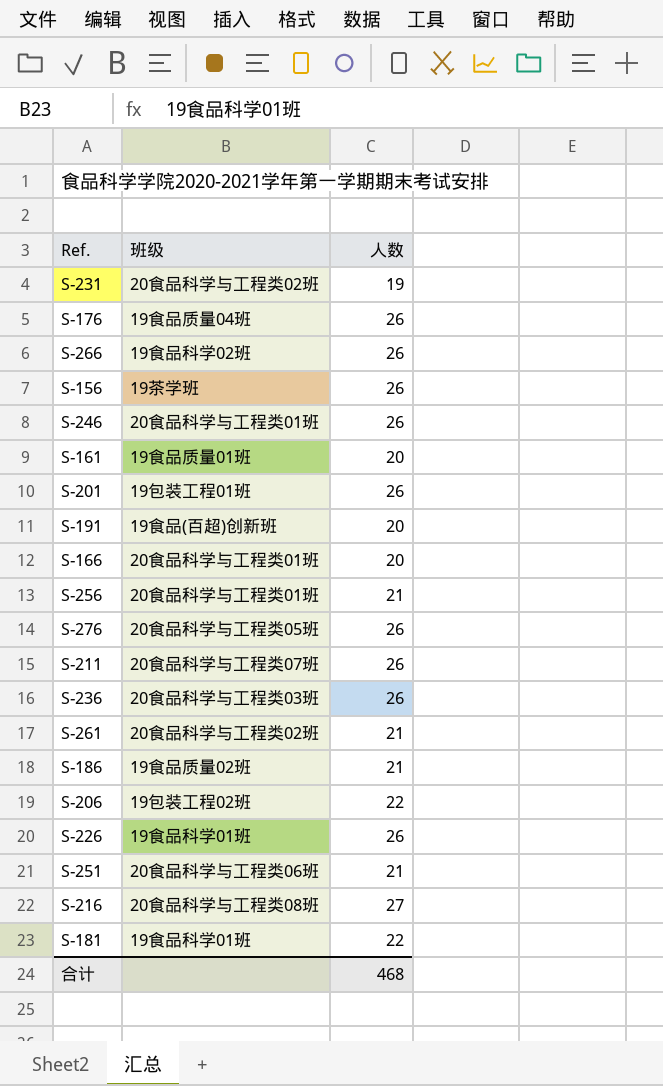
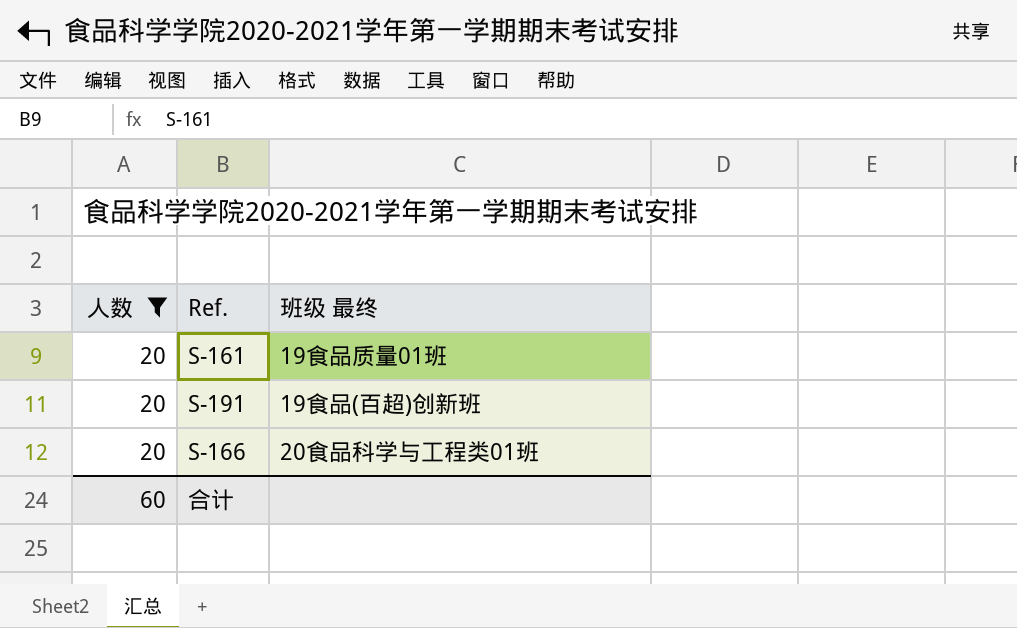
filter: none -> 人数 = 20
column 人数 | position: 3 -> 1
column name: 班级 -> 班级 最终
合计 | 人数: 468 -> 60

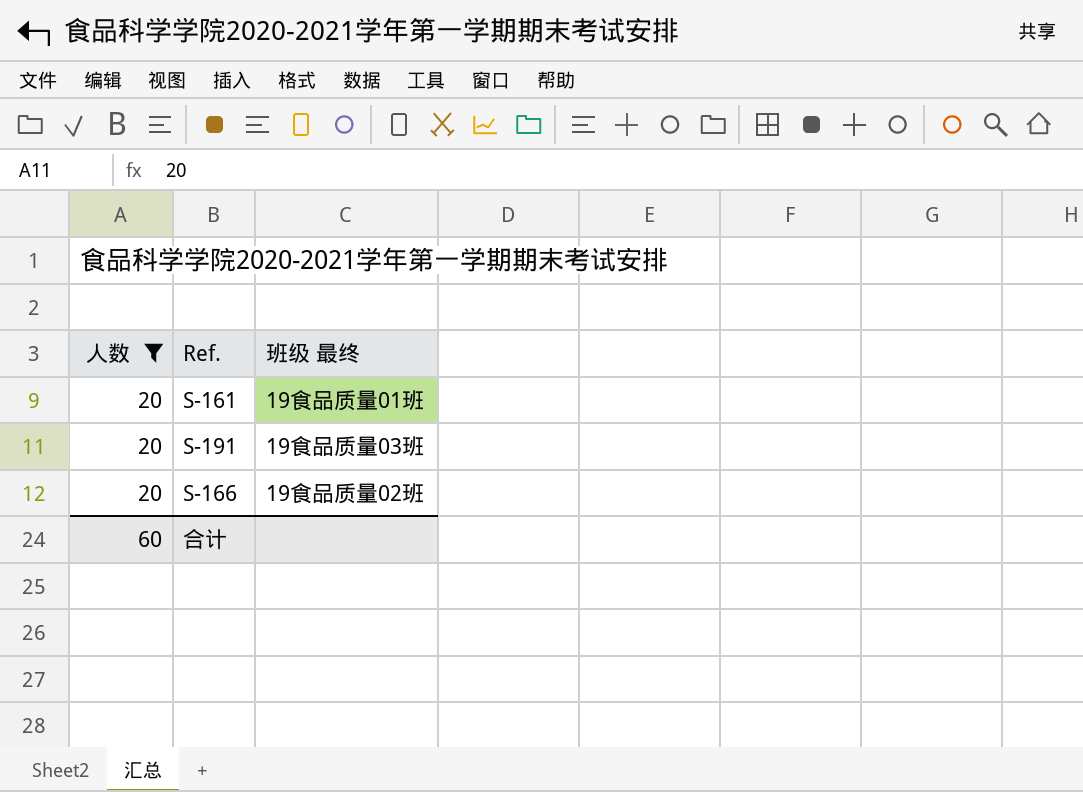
S-191 | 班级 最终: 19食品(百超)创新班 -> 19食品质量03班
S-166 | 班级 最终: 20食品科学与工程类01班 -> 19食品质量02班

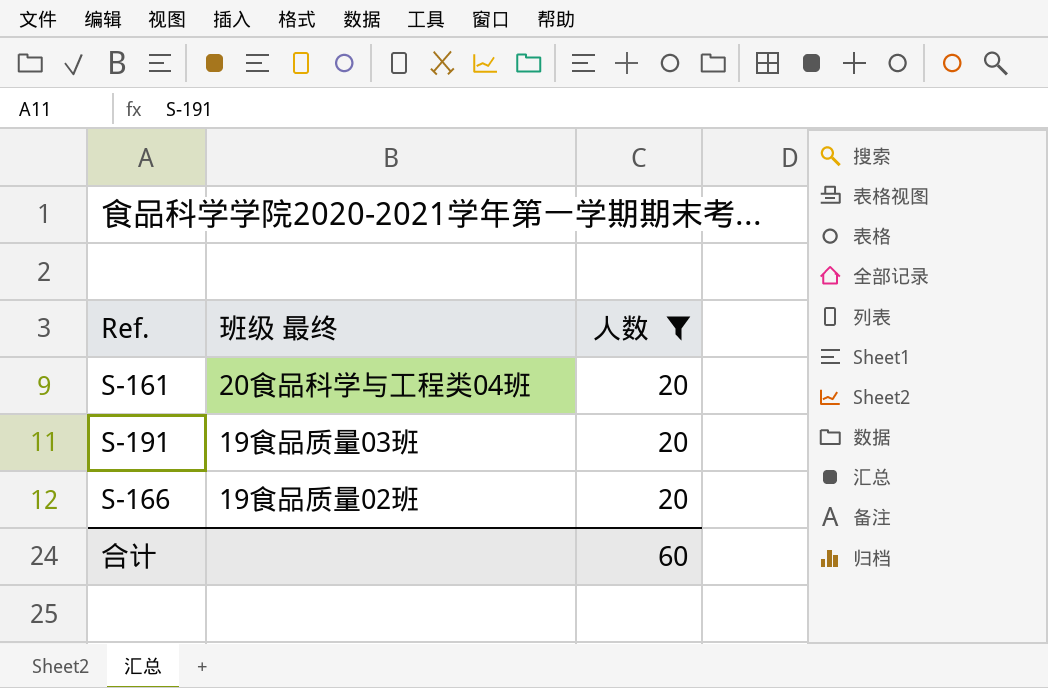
column 人数 | position: 1 -> 3
S-161 | 班级 最终: 19食品质量01班 -> 20食品科学与工程类04班

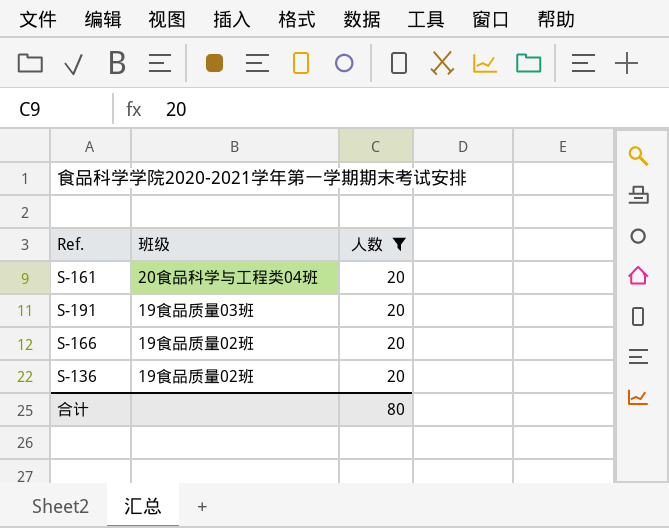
column name: 班级 最终 -> 班级
row S-136: none -> 19食品质量02班 | 20
合计 | 人数: 60 -> 80

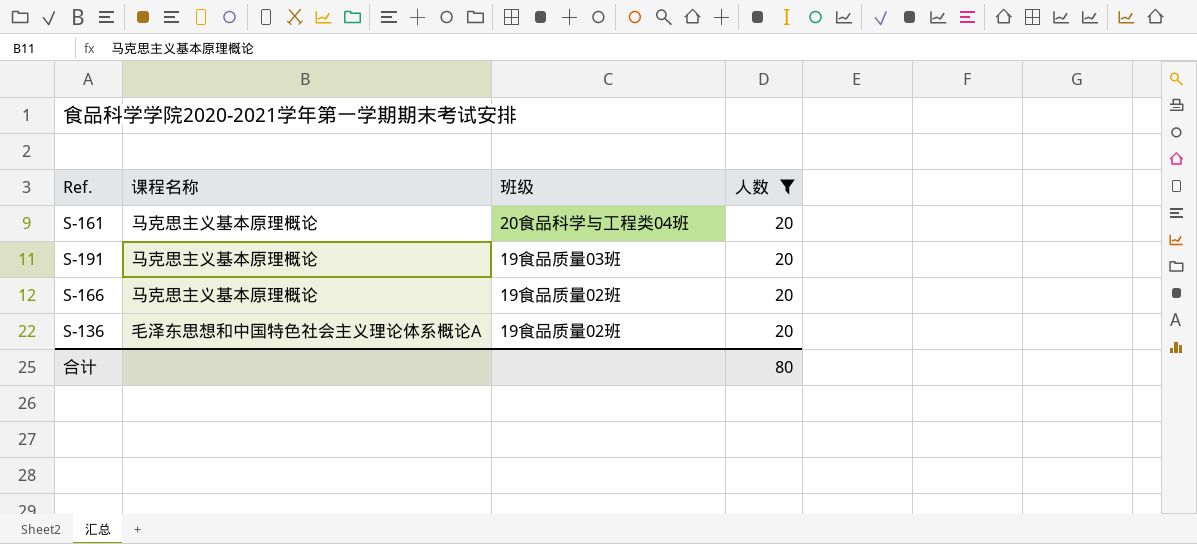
column 课程名称 | position: none -> 2

